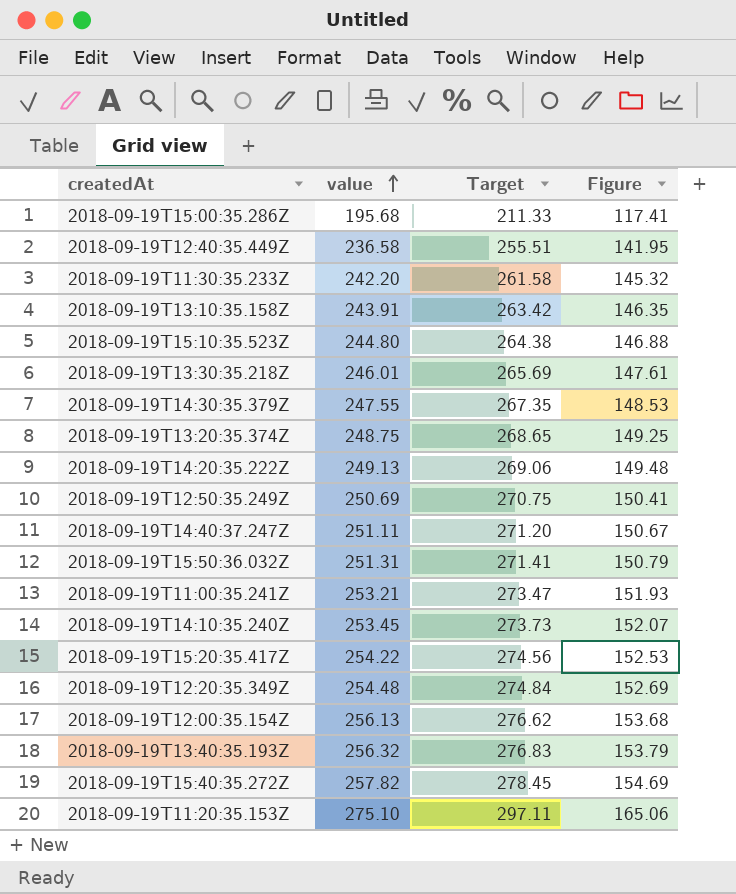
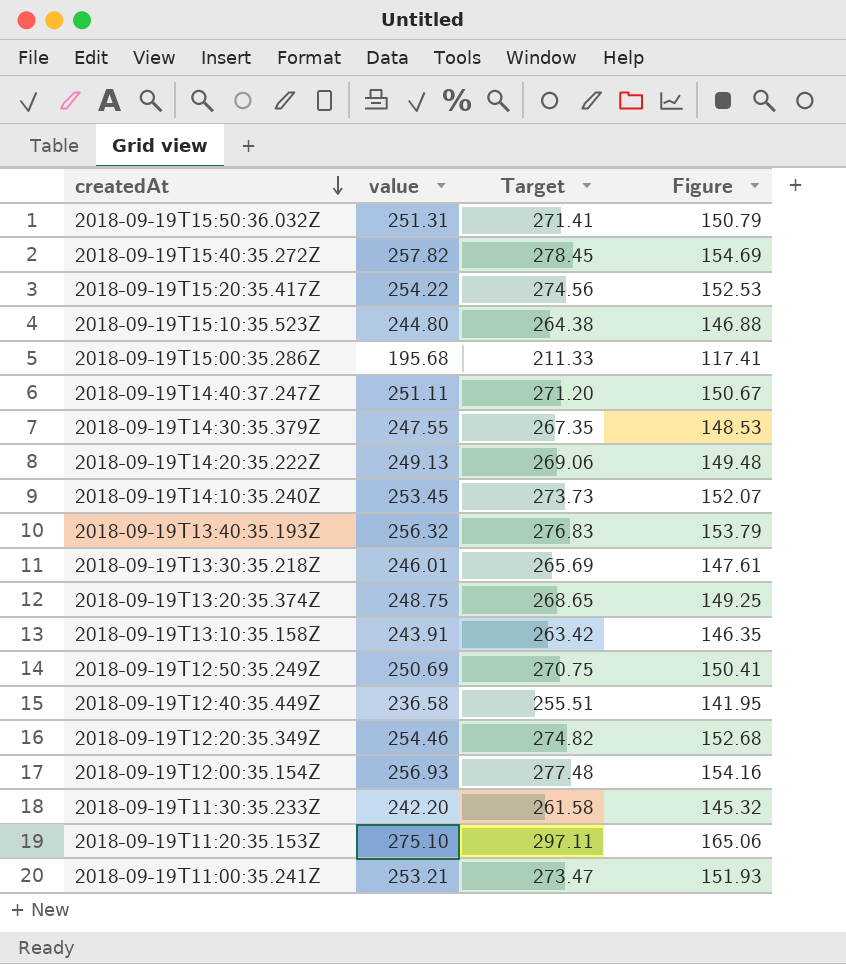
row order: value ascending -> createdAt descending
2018-09-19T12:20:35.349Z | value: 254.48 -> 254.46
2018-09-19T12:20:35.349Z | Target: 274.84 -> 274.82
2018-09-19T12:20:35.349Z | Figure: 152.69 -> 152.68
2018-09-19T12:00:35.154Z | value: 256.13 -> 256.93
2018-09-19T12:00:35.154Z | Target: 276.62 -> 277.48
2018-09-19T12:00:35.154Z | Figure: 153.68 -> 154.16

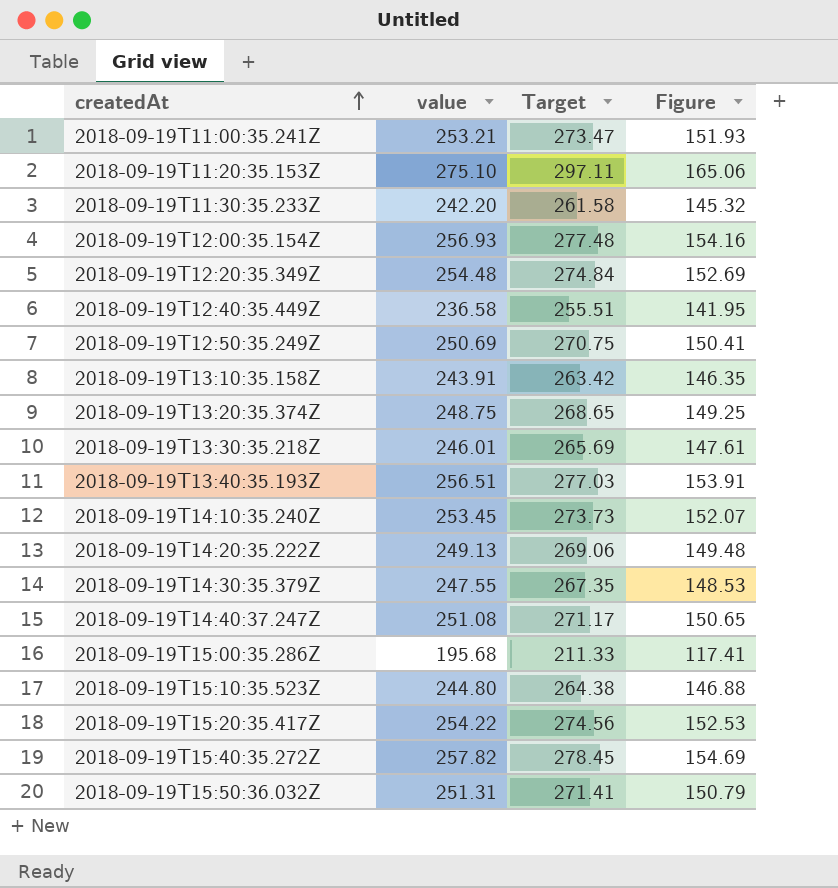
row order: createdAt descending -> createdAt ascending
2018-09-19T12:20:35.349Z | value: 254.46 -> 254.48
2018-09-19T12:20:35.349Z | Target: 274.82 -> 274.84
2018-09-19T12:20:35.349Z | Figure: 152.68 -> 152.69
2018-09-19T13:40:35.193Z | value: 256.32 -> 256.51
2018-09-19T13:40:35.193Z | Target: 276.83 -> 277.03
2018-09-19T13:40:35.193Z | Figure: 153.79 -> 153.91
2018-09-19T14:40:37.247Z | value: 251.11 -> 251.08
2018-09-19T14:40:37.247Z | Target: 271.20 -> 271.17
2018-09-19T14:40:37.247Z | Figure: 150.67 -> 150.65

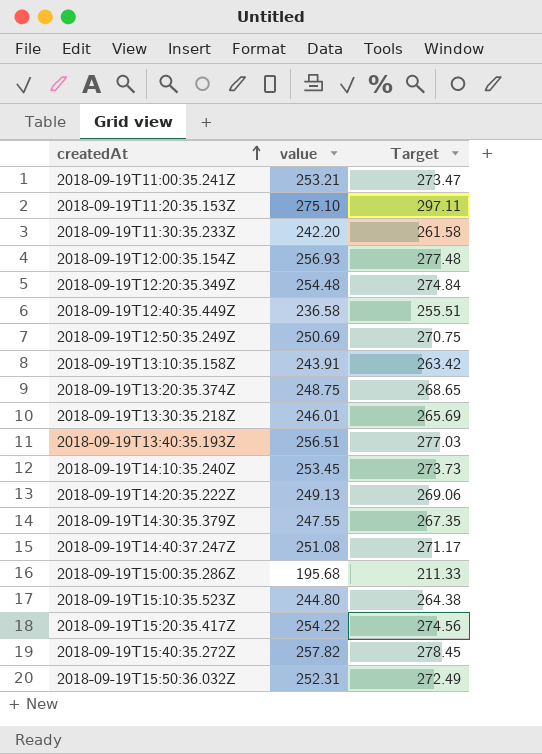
column Figure | formula: [value] * 0.6 -> none
2018-09-19T15:50:36.032Z | value: 251.31 -> 252.31
2018-09-19T15:50:36.032Z | Target: 271.41 -> 272.49

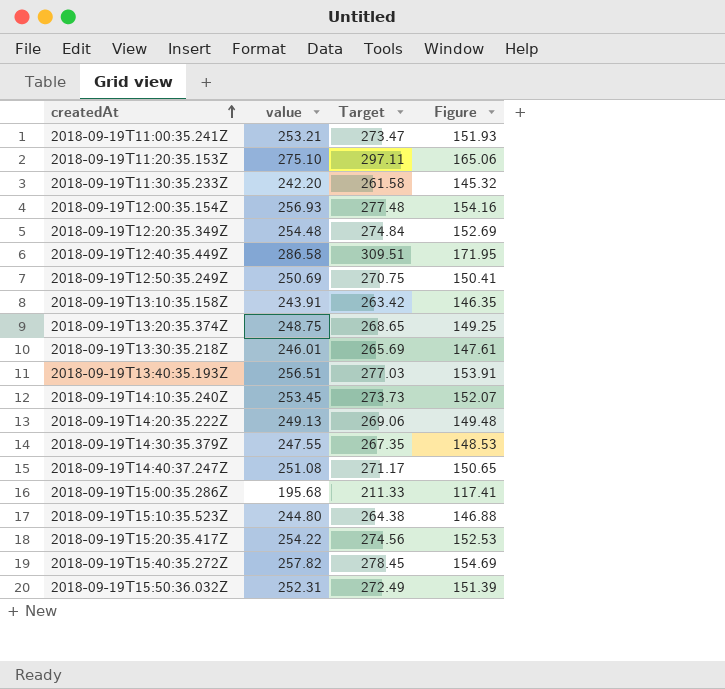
column Figure | formula: none -> [value] * 0.6
2018-09-19T12:40:35.449Z | value: 236.58 -> 286.58
2018-09-19T12:40:35.449Z | Target: 255.51 -> 309.51

